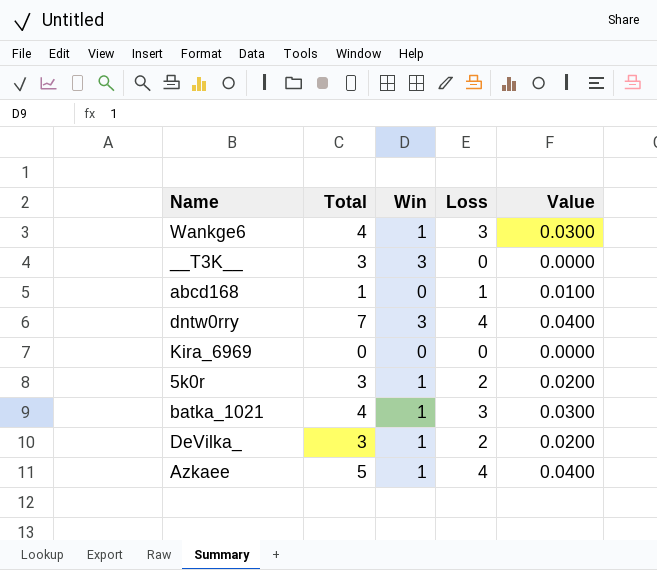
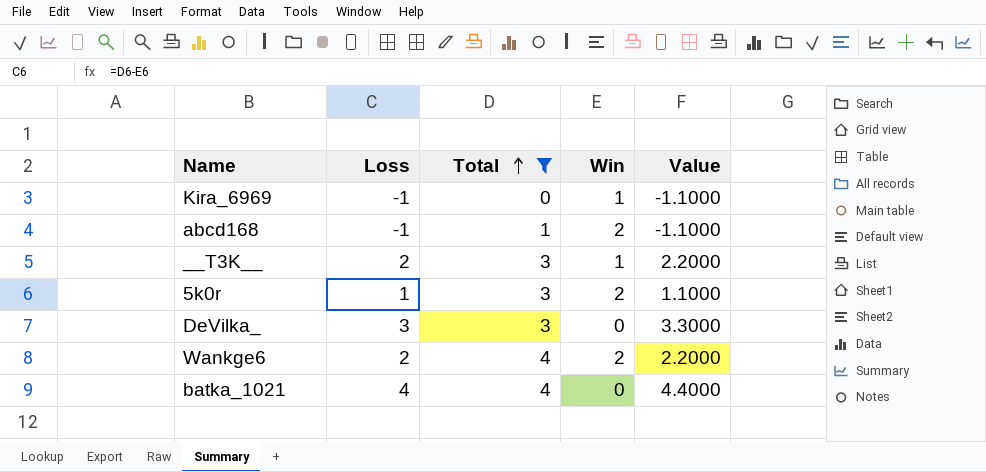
filter: none -> Total <= 4
row order: none -> Total ascending
column Loss | position: 4 -> 2
column Value | formula: [Loss] * 0.01 -> [Loss] * 1.1
Kira_6969 | Loss: 0 -> -1
Kira_6969 | Win: 0 -> 1
abcd168 | Loss: 1 -> -1
abcd168 | Win: 0 -> 2
__T3K__ | Loss: 0 -> 2
__T3K__ | Win: 3 -> 1
5k0r | Loss: 2 -> 1
5k0r | Win: 1 -> 2
DeVilka_ | Loss: 2 -> 3
DeVilka_ | Win: 1 -> 0
Wankge6 | Loss: 3 -> 2
Wankge6 | Win: 1 -> 2
batka_1021 | Loss: 3 -> 4
batka_1021 | Win: 1 -> 0

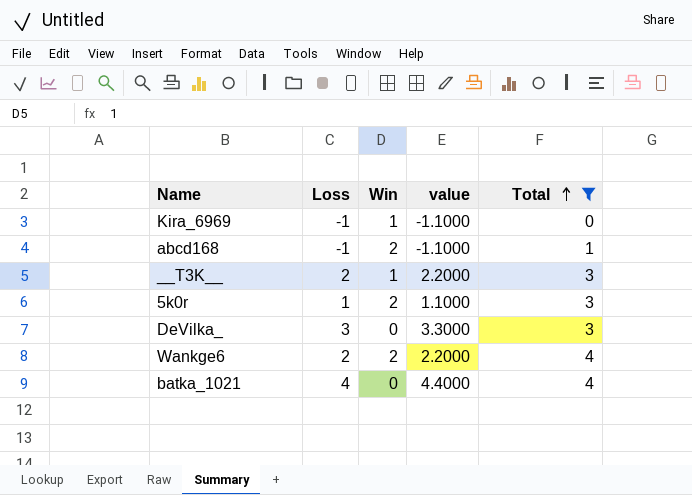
column name: Value -> value
column Total | position: 3 -> 5

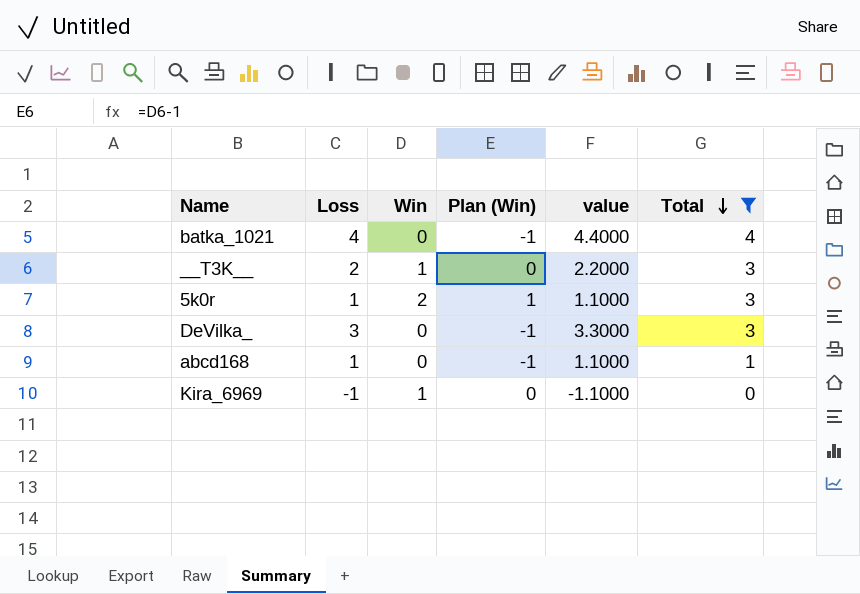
row order: Total ascending -> Total descending
column Plan (Win) | formula: none -> [Win] - 1
row Wankge6: 2 | 2 | 2.2000 | 4 -> none
abcd168 | Loss: -1 -> 1
abcd168 | Win: 2 -> 0
abcd168 | value: -1.1000 -> 1.1000

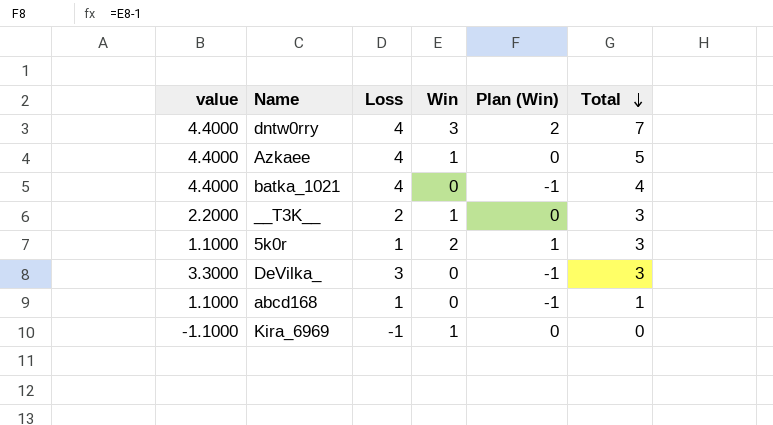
filter: Total <= 4 -> none
column value | position: 5 -> 1

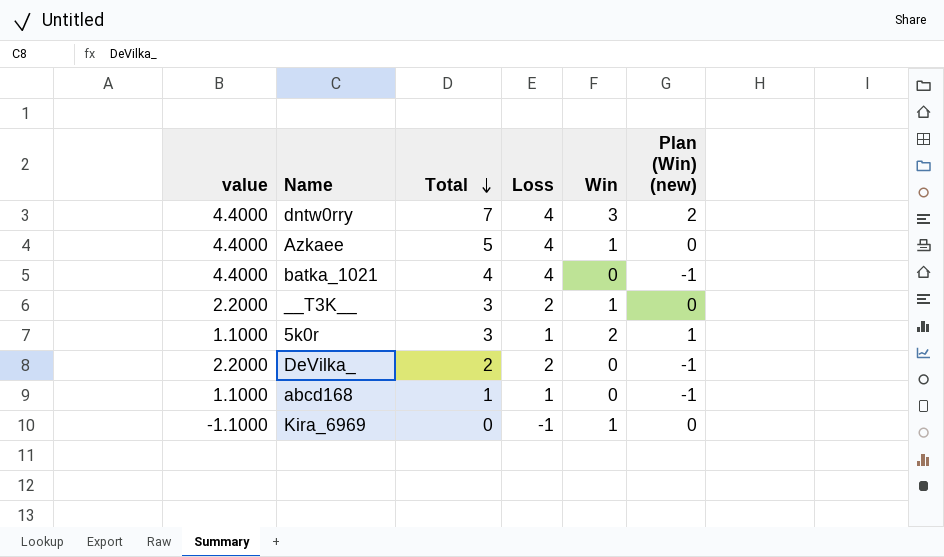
column Total | position: 6 -> 3
column name: Plan (Win) -> Plan (Win) (new)
DeVilka_ | value: 3.3000 -> 2.2000
DeVilka_ | Total: 3 -> 2
DeVilka_ | Loss: 3 -> 2

